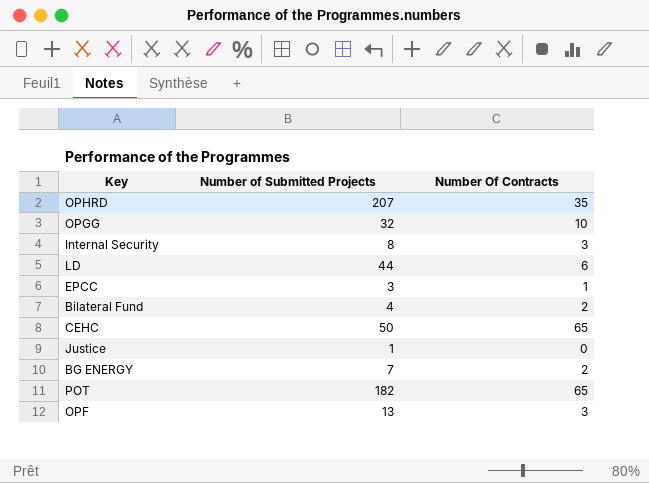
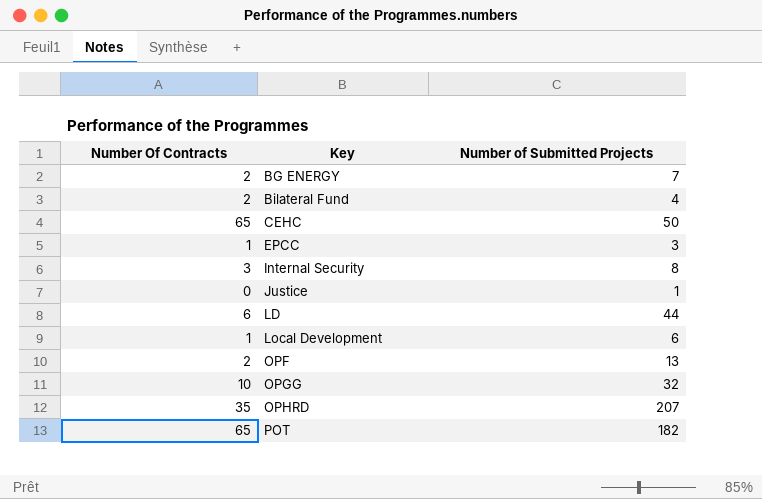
row order: none -> Key ascending
column Number Of Contracts | position: 3 -> 1
row Local Development: none -> 1 | 6
OPF | Number Of Contracts: 3 -> 2

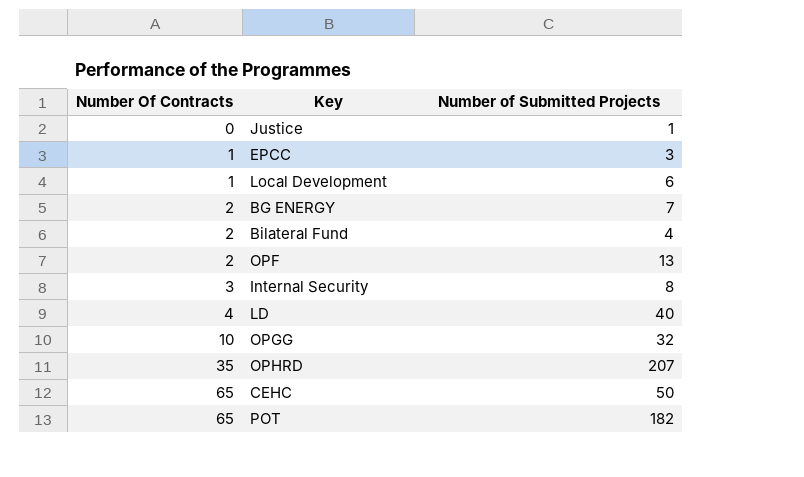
row order: Key ascending -> Number Of Contracts ascending
LD | Number Of Contracts: 6 -> 4
LD | Number of Submitted Projects: 44 -> 40

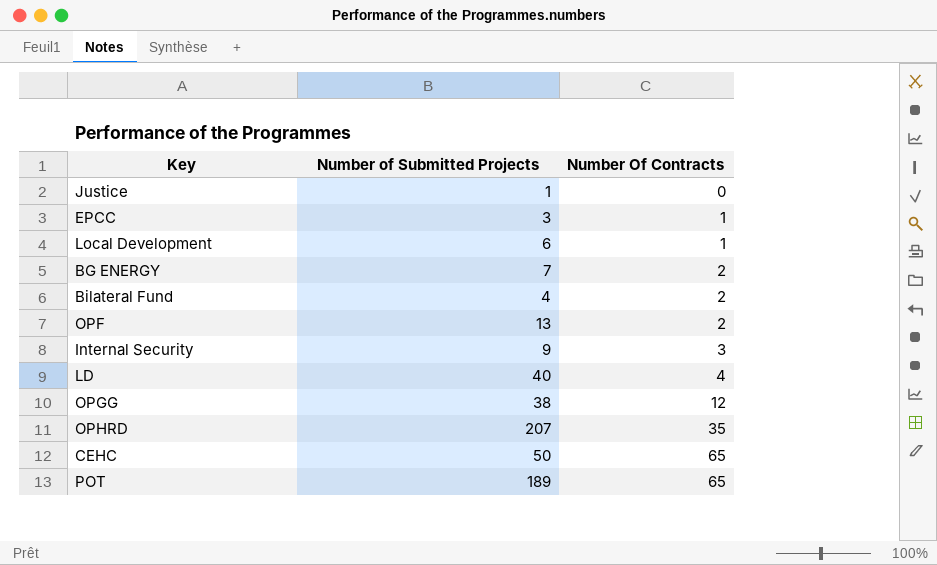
column Number Of Contracts | position: 1 -> 3
Internal Security | Number of Submitted Projects: 8 -> 9
OPGG | Number of Submitted Projects: 32 -> 38
OPGG | Number Of Contracts: 10 -> 12
POT | Number of Submitted Projects: 182 -> 189

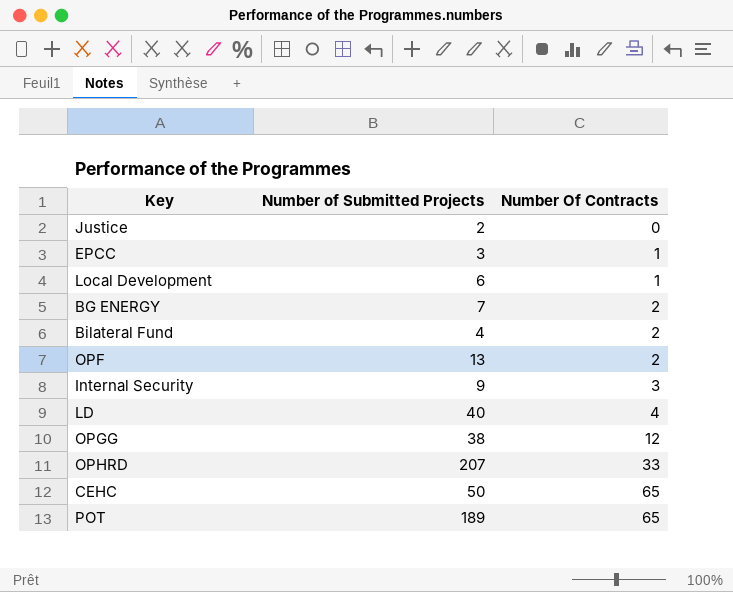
Justice | Number of Submitted Projects: 1 -> 2
OPHRD | Number Of Contracts: 35 -> 33

